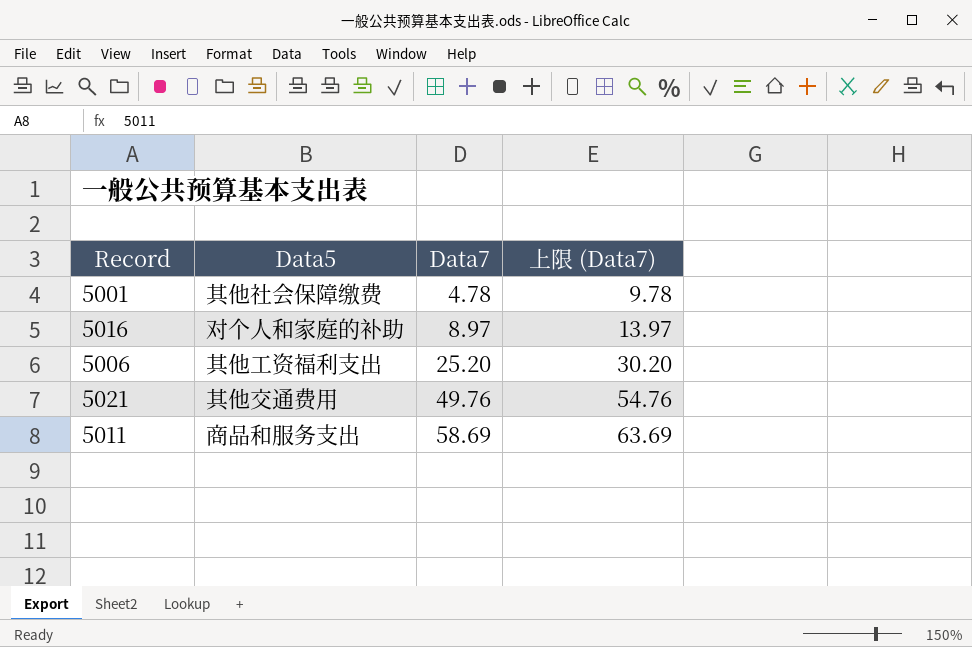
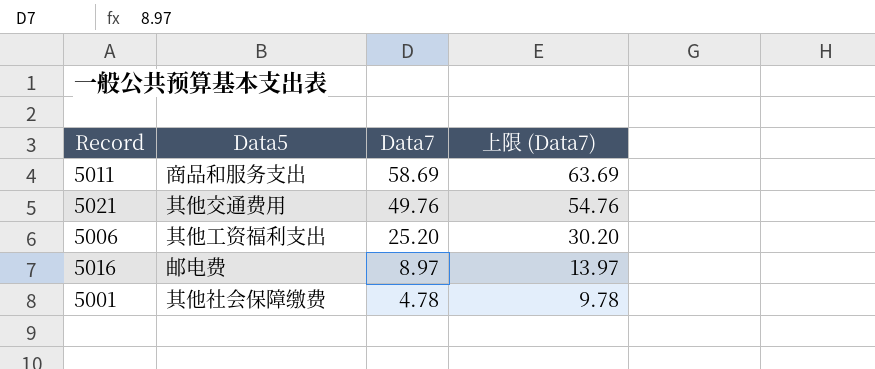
row order: Data7 ascending -> Data7 descending
5016 | Data5: 对个人和家庭的补助 -> 邮电费

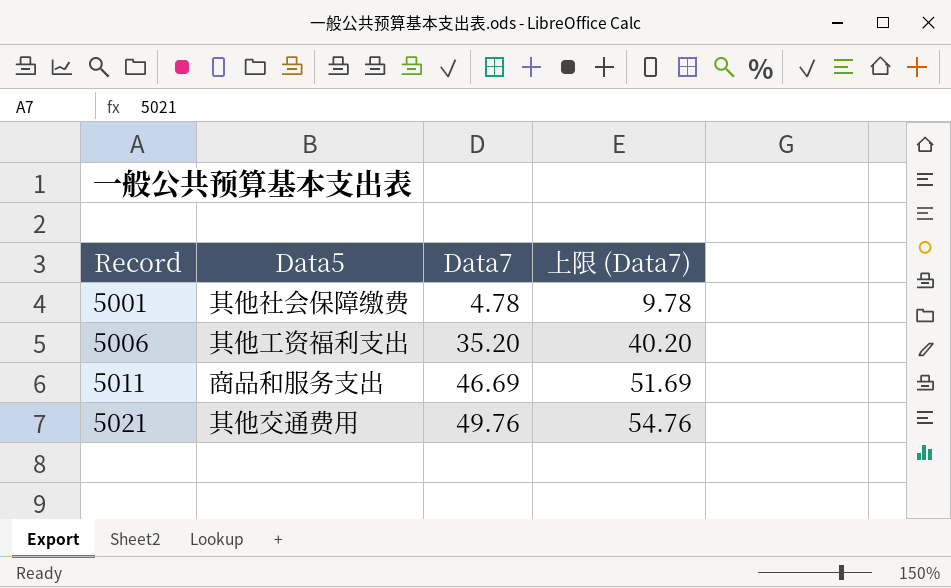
row order: Data7 descending -> Record ascending
row 5016: 邮电费 | 8.97 | 13.97 -> none
5006 | Data7: 25.20 -> 35.20
5006 | 上限 (Data7): 30.20 -> 40.20
5011 | Data7: 58.69 -> 46.69
5011 | 上限 (Data7): 63.69 -> 51.69

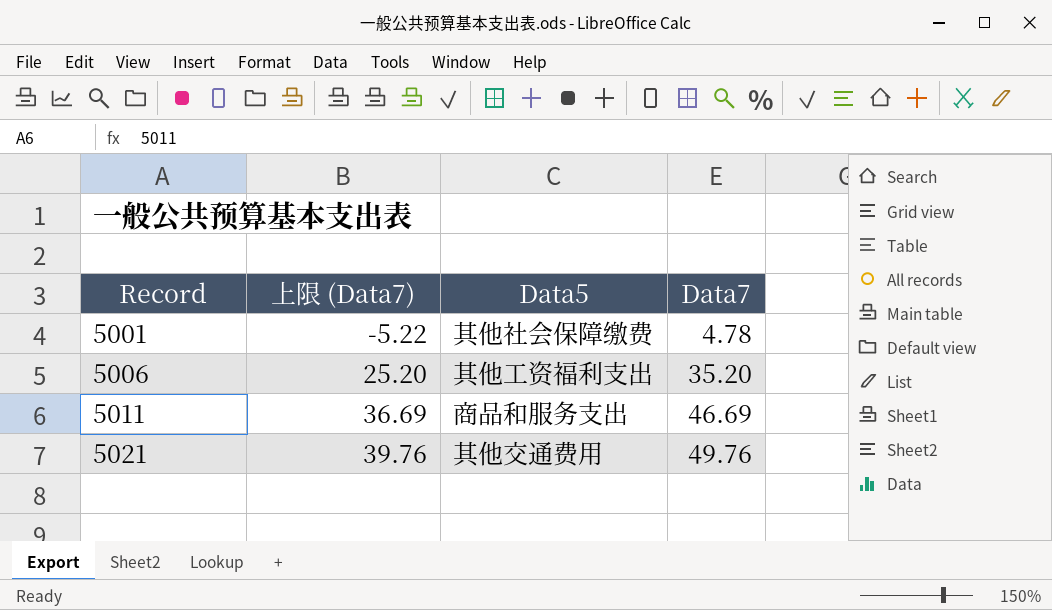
column 上限 (Data7) | formula: [Data7] + 5 -> [Data7] - 10
column 上限 (Data7) | position: 4 -> 2

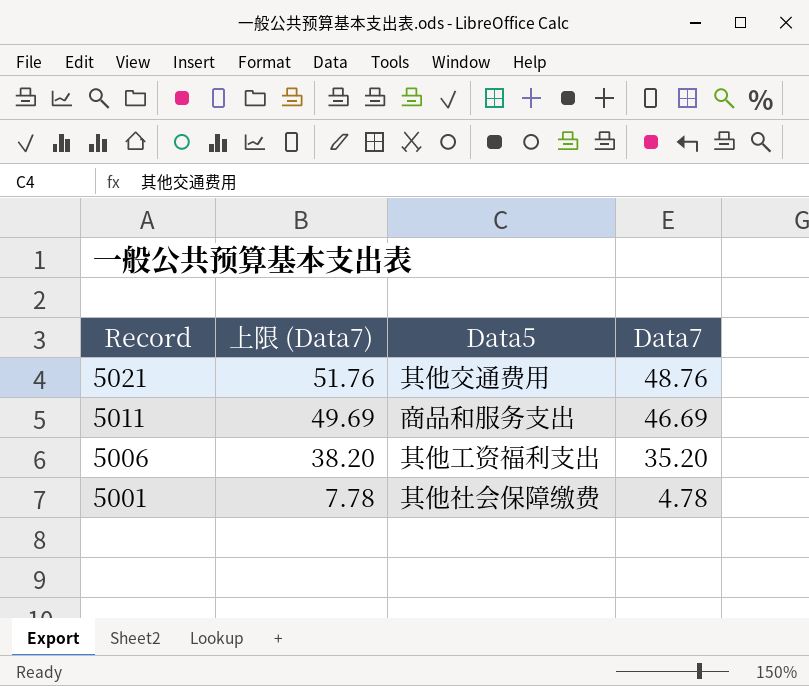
row order: Record ascending -> Record descending
column 上限 (Data7) | formula: [Data7] - 10 -> [Data7] + 3
5021 | Data7: 49.76 -> 48.76

